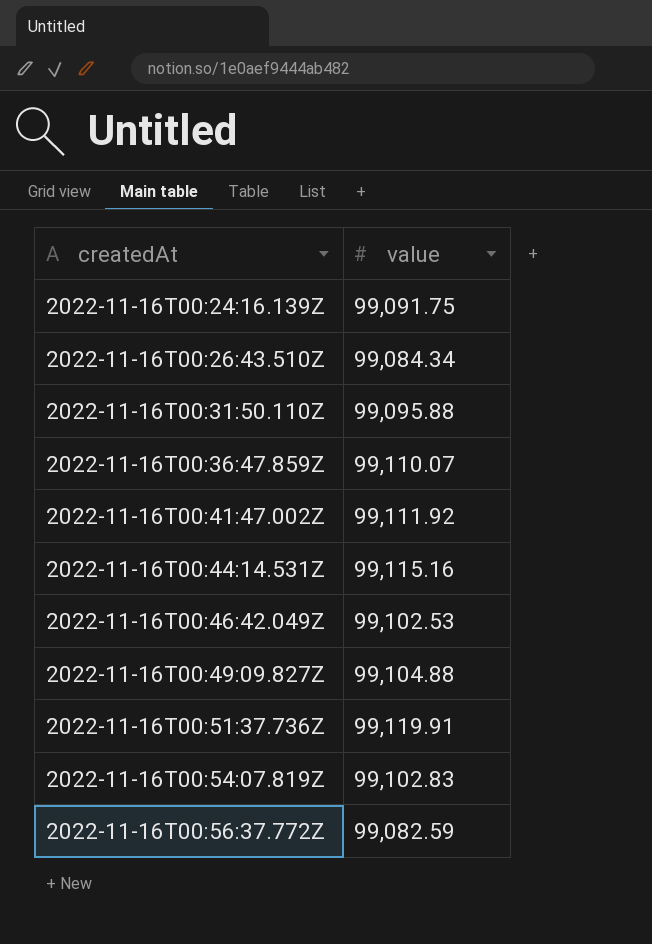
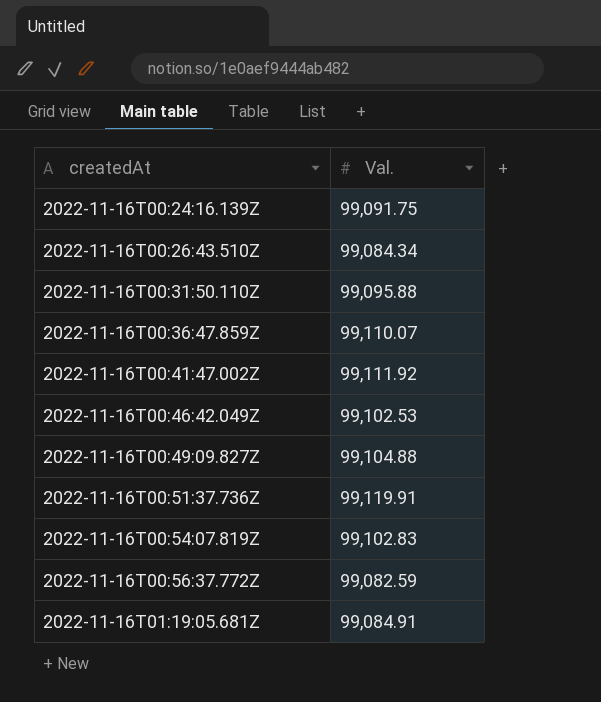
column name: value -> Val.
row 2022-11-16T00:44:14.531Z: 99,115.16 -> none
row 2022-11-16T01:19:05.681Z: none -> 99,084.91

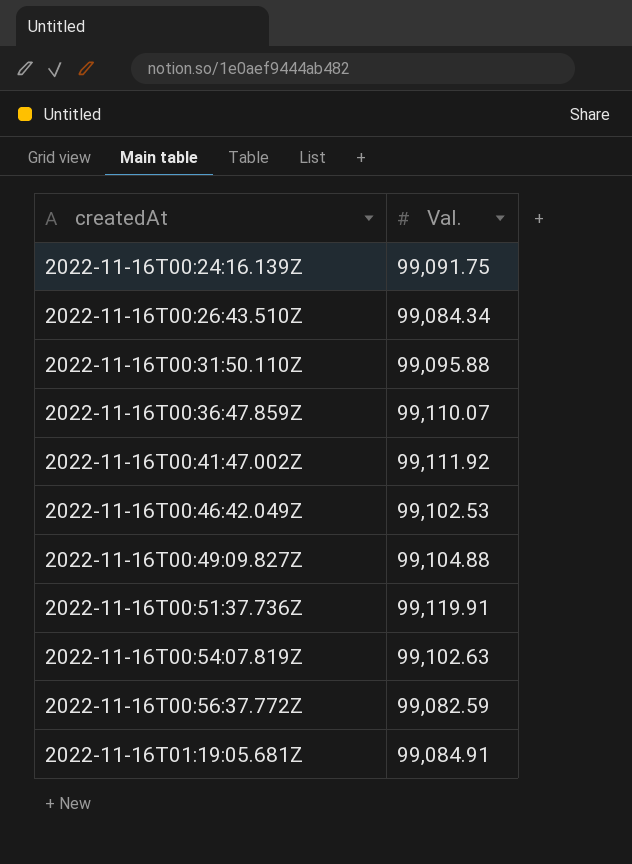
2022-11-16T00:54:07.819Z | Val.: 99,102.83 -> 99,102.63

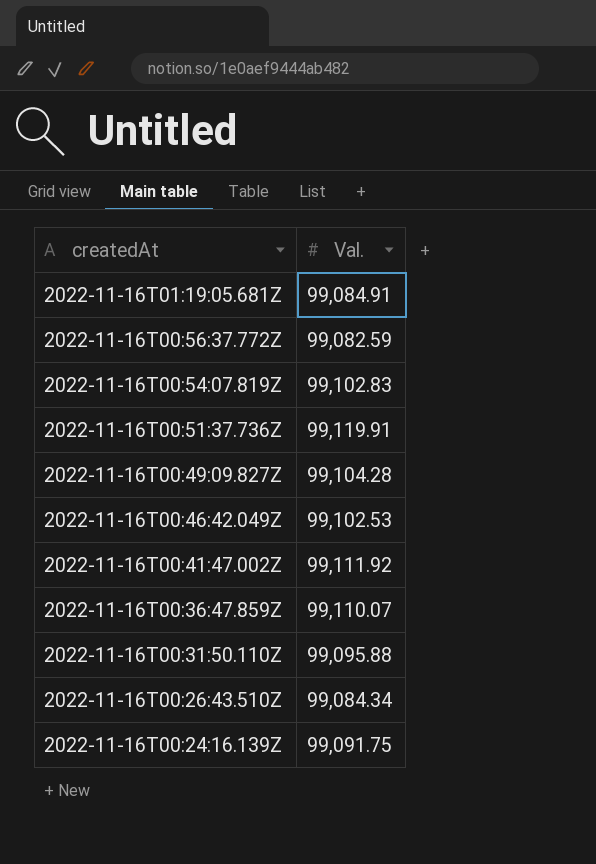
row order: createdAt ascending -> createdAt descending
2022-11-16T00:54:07.819Z | Val.: 99,102.63 -> 99,102.83
2022-11-16T00:49:09.827Z | Val.: 99,104.88 -> 99,104.28

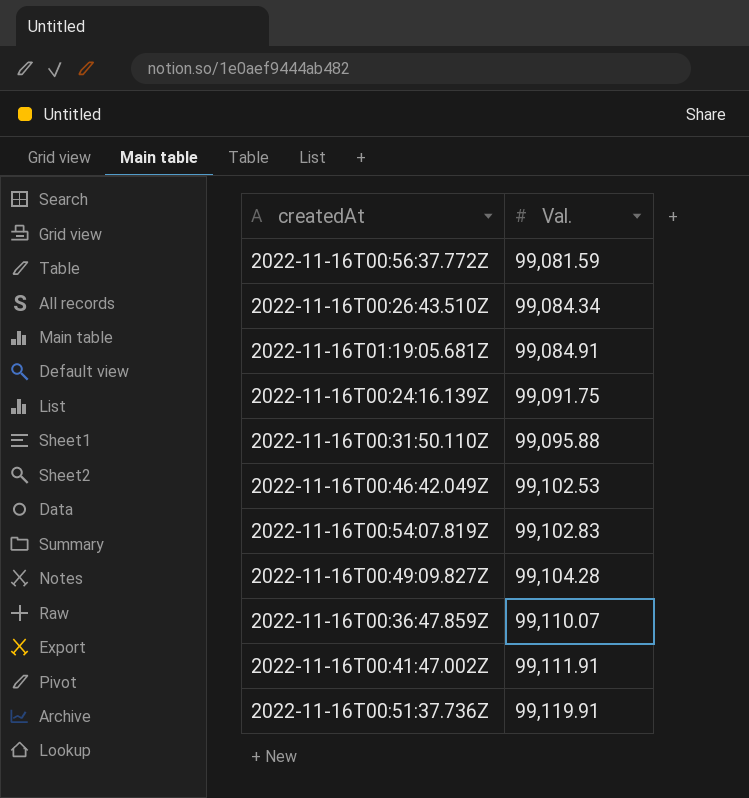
row order: createdAt descending -> Val. ascending
2022-11-16T00:56:37.772Z | Val.: 99,082.59 -> 99,081.59
2022-11-16T00:41:47.002Z | Val.: 99,111.92 -> 99,111.91

